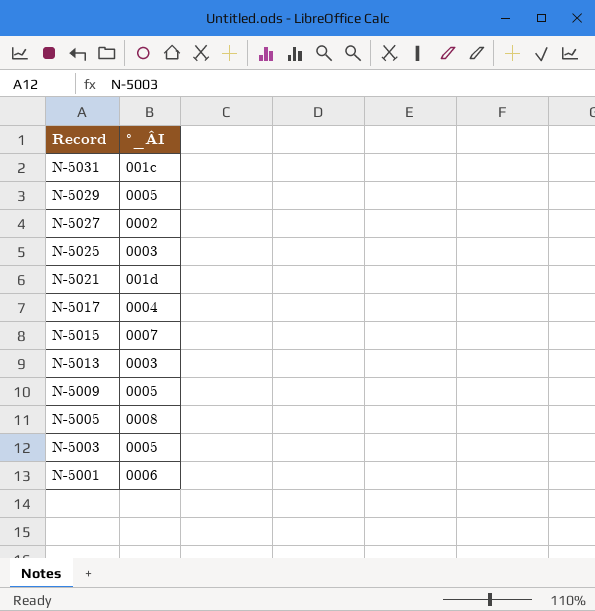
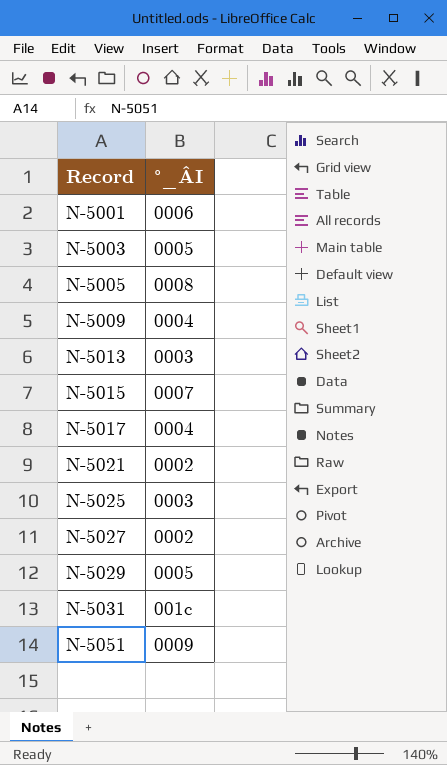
row order: Record descending -> Record ascending
N-5009 | °_ÂI: 0005 -> 0004
N-5021 | °_ÂI: 001d -> 0002
row N-5051: none -> 0009

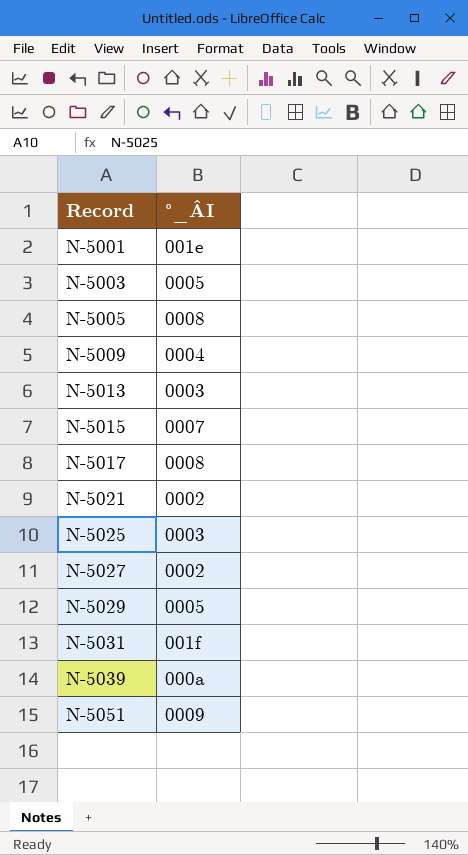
N-5001 | °_ÂI: 0006 -> 001e
N-5017 | °_ÂI: 0004 -> 0008
N-5031 | °_ÂI: 001c -> 001f
row N-5039: none -> 000a

